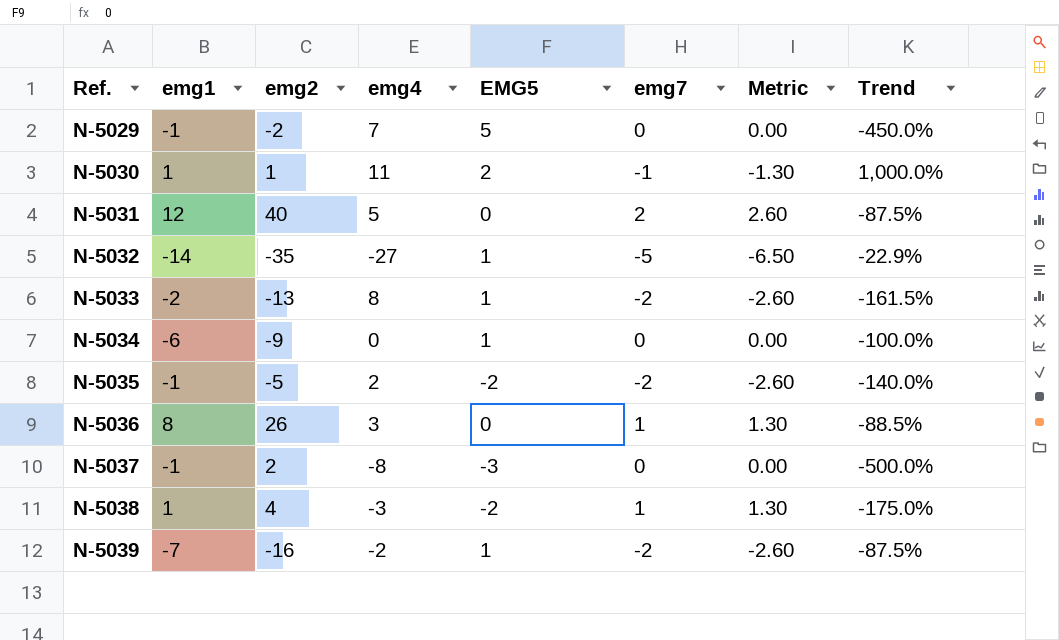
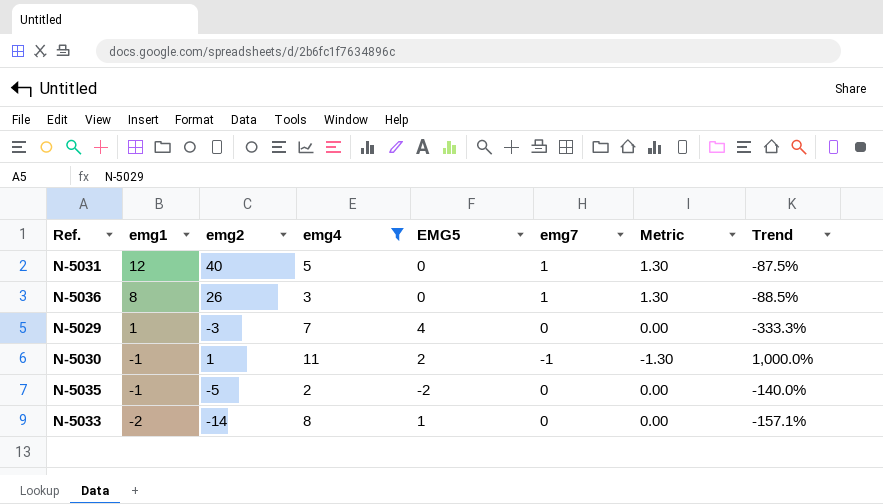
filter: none -> emg4 >= 2
row order: Ref. ascending -> emg1 descending
N-5031 | emg7: 2 -> 1
N-5031 | Metric: 2.60 -> 1.30
N-5029 | emg1: -1 -> 1
N-5029 | emg2: -2 -> -3
N-5029 | EMG5: 5 -> 4
N-5029 | Trend: -450.0% -> -333.3%
N-5030 | emg1: 1 -> -1
N-5035 | emg7: -2 -> 0
N-5035 | Metric: -2.60 -> 0.00
N-5033 | emg2: -13 -> -14
N-5033 | emg7: -2 -> 0
N-5033 | Metric: -2.60 -> 0.00
N-5033 | Trend: -161.5% -> -157.1%

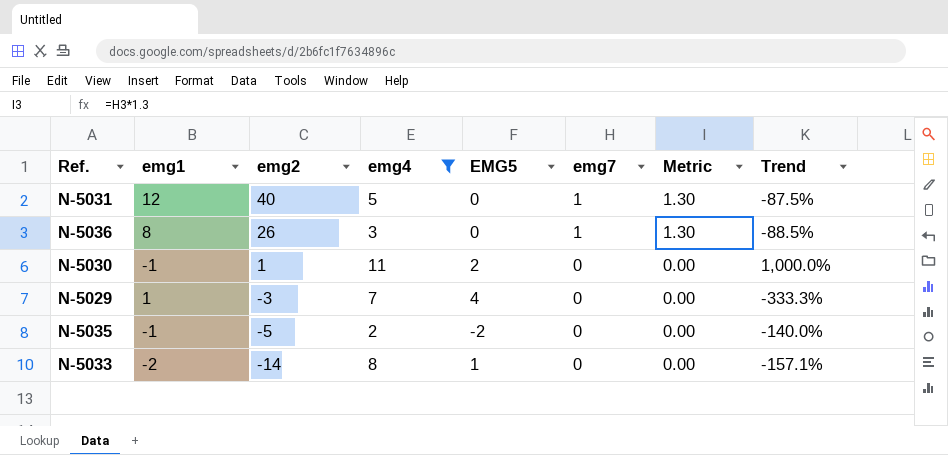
row order: emg1 descending -> emg2 descending
N-5030 | emg7: -1 -> 0
N-5030 | Metric: -1.30 -> 0.00

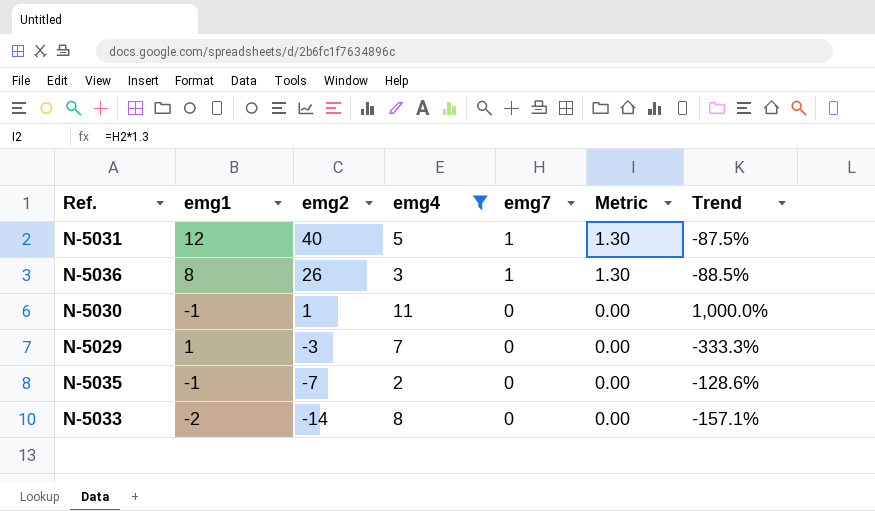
column EMG5 | position: 5 -> none
N-5035 | emg2: -5 -> -7
N-5035 | Trend: -140.0% -> -128.6%

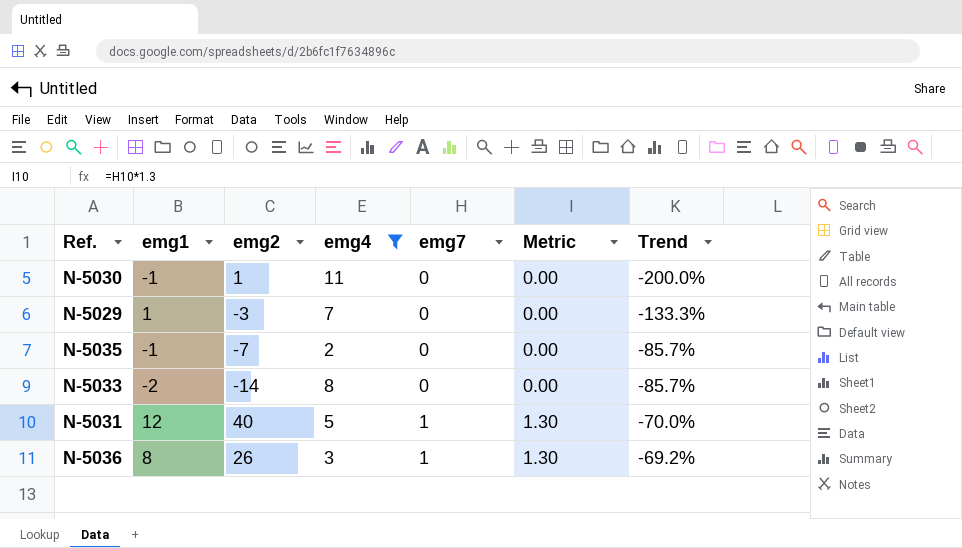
row order: emg2 descending -> emg7 ascending
column Trend | formula: ([emg4] - [emg2]) / [emg2] -> ([emg1] - [emg2]) / [emg2]

